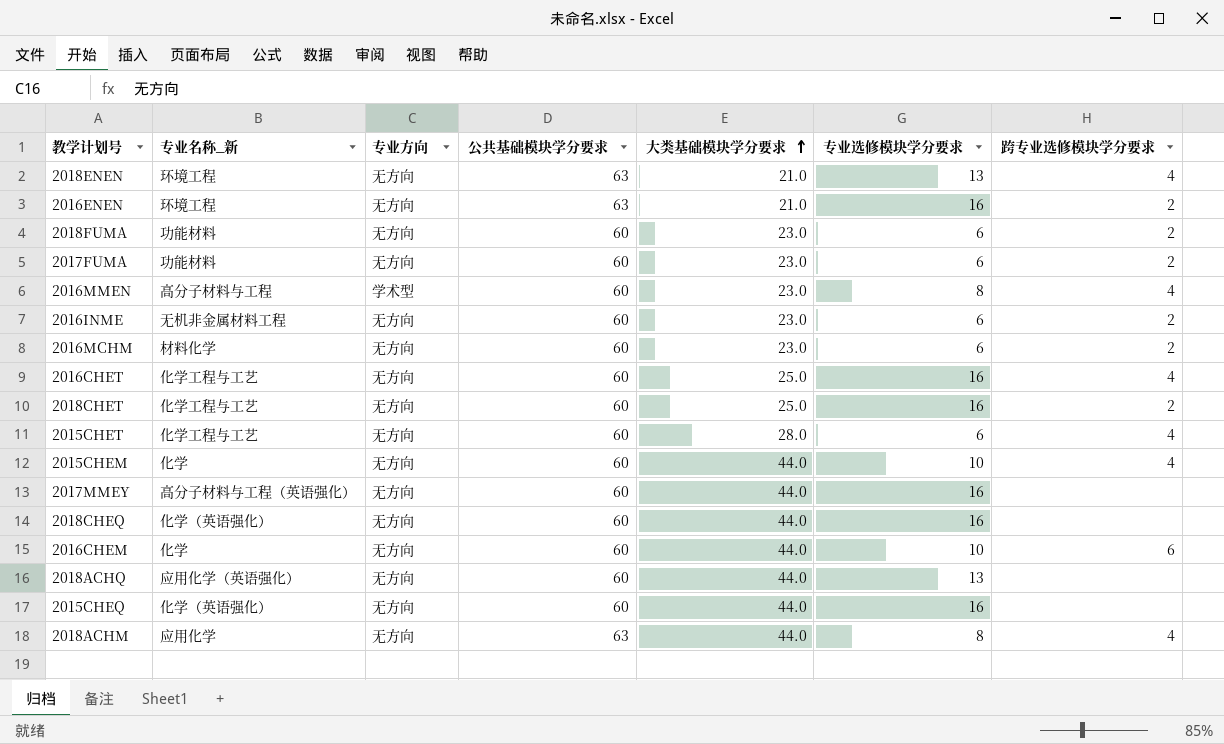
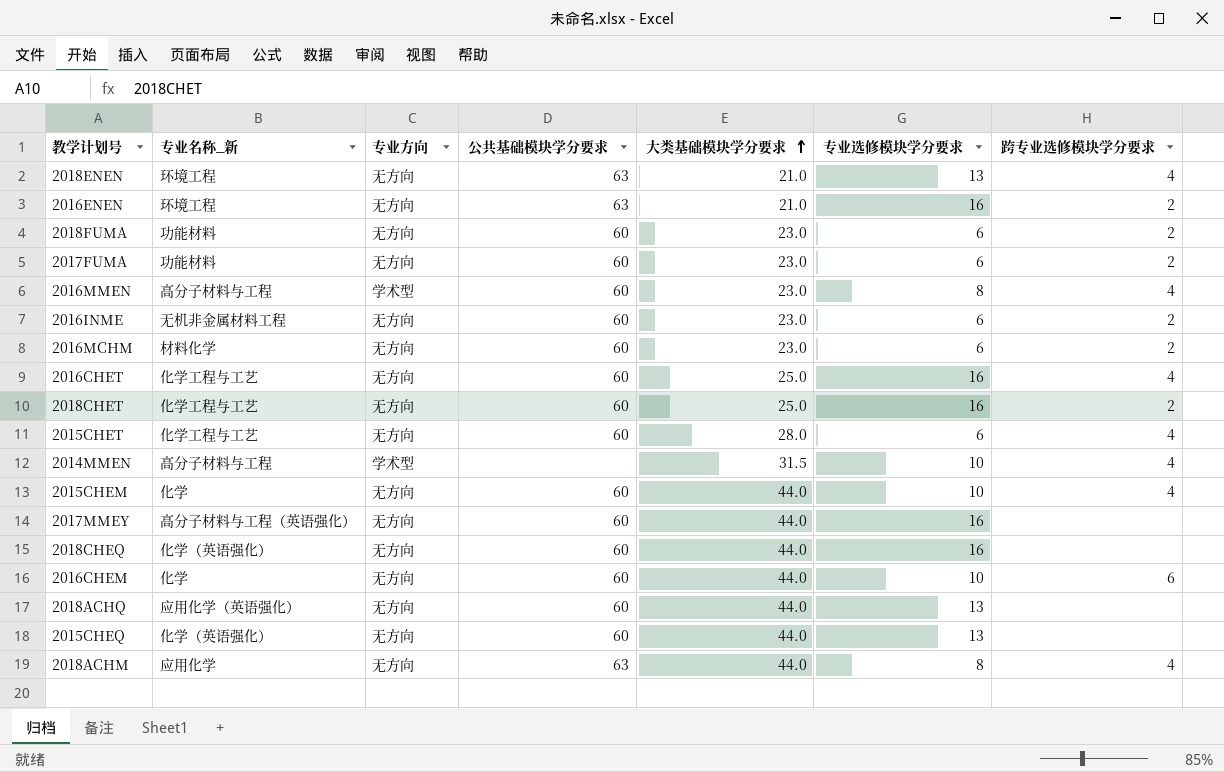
row 2014MMEN: none -> 高分子材料与工程 | 学术型 | none | 31.5 | 10 | 4
2015CHEQ | 专业选修模块学分要求: 16 -> 13

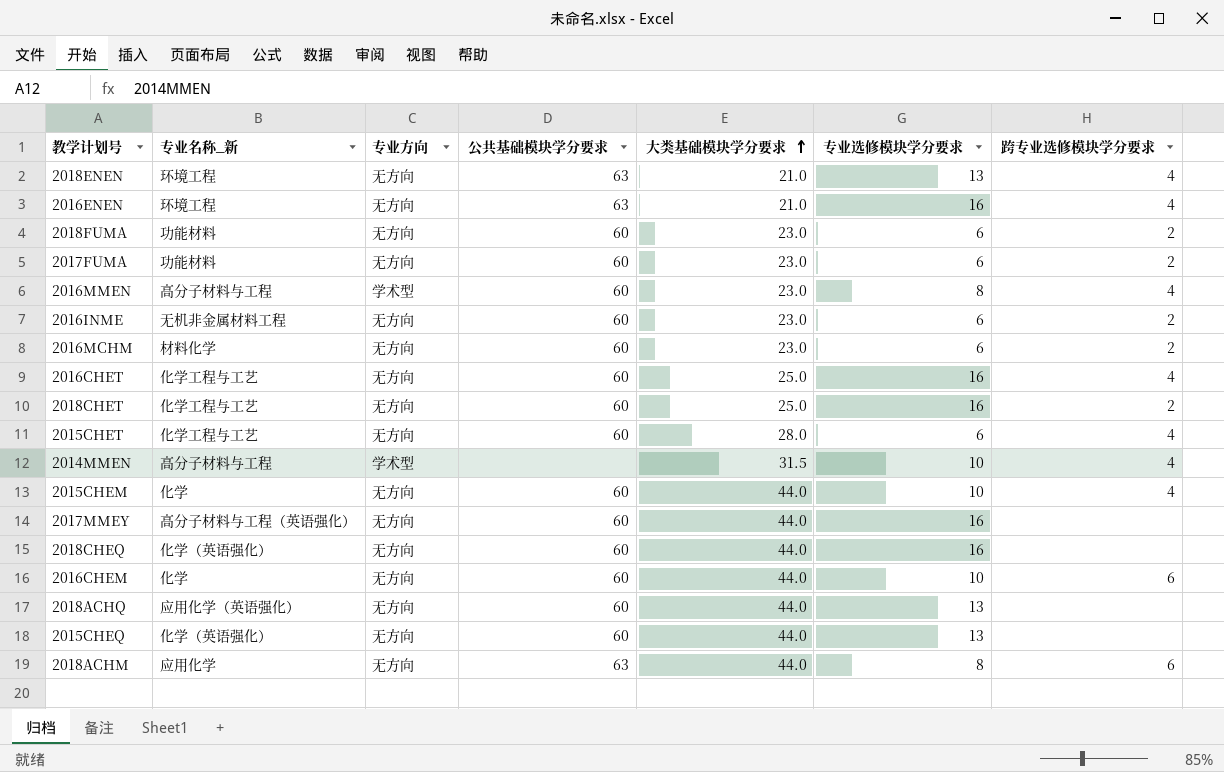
2016ENEN | 跨专业选修模块学分要求: 2 -> 4
2018ACHM | 跨专业选修模块学分要求: 4 -> 6

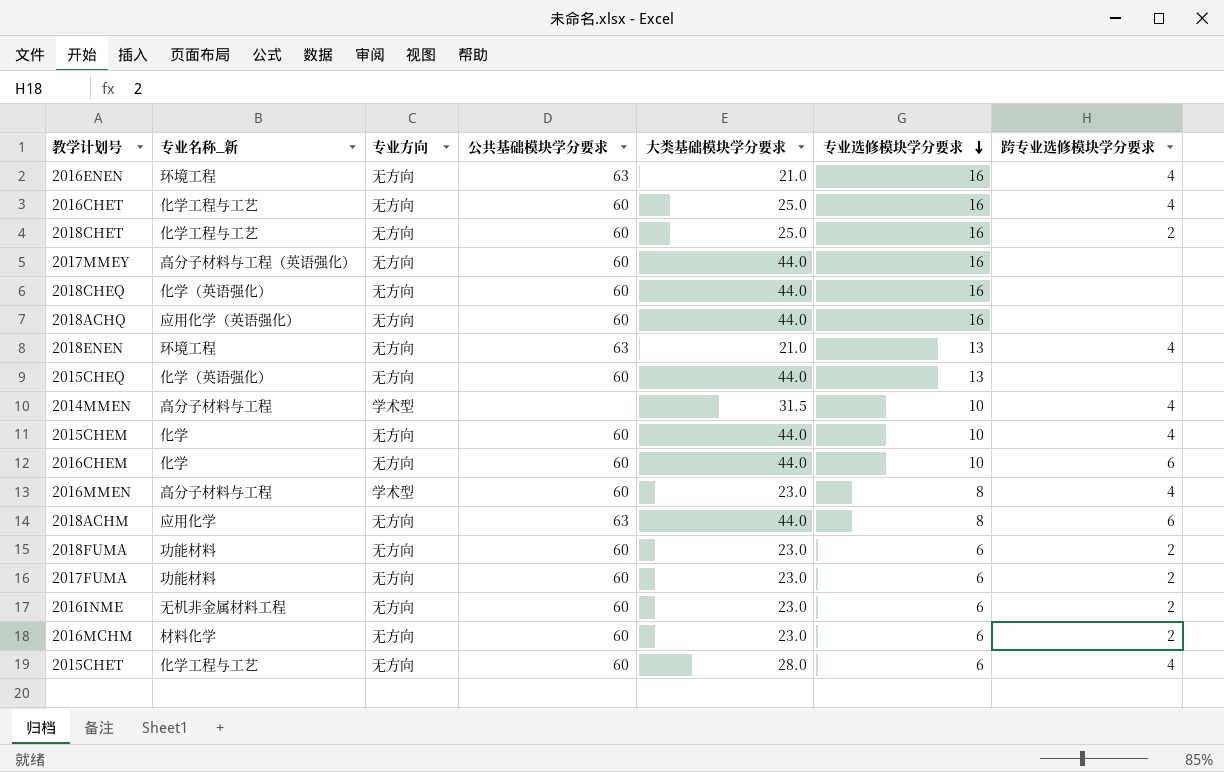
row order: 大类基础模块学分要求 ascending -> 专业选修模块学分要求 descending
2018ACHQ | 专业选修模块学分要求: 13 -> 16

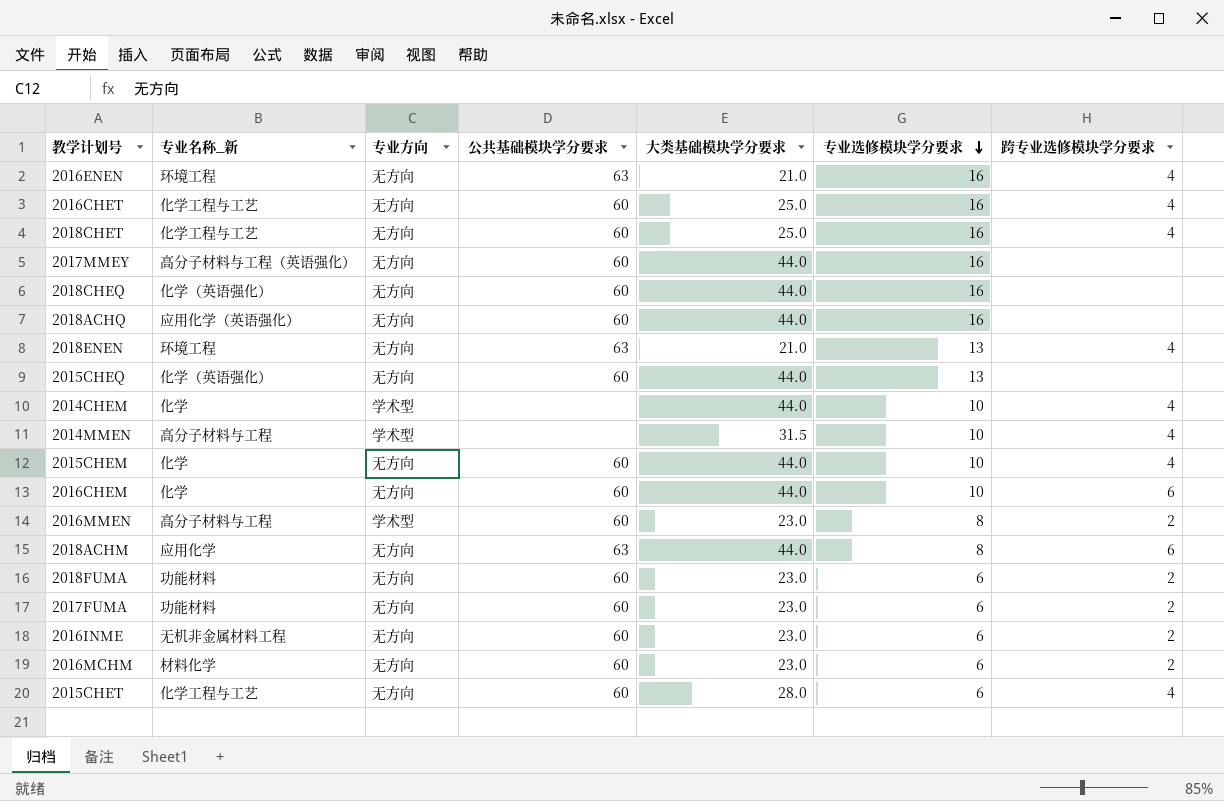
2018CHET | 跨专业选修模块学分要求: 2 -> 4
row 2014CHEM: none -> 化学 | 学术型 | none | 44.0 | 10 | 4
2016MMEN | 跨专业选修模块学分要求: 4 -> 2

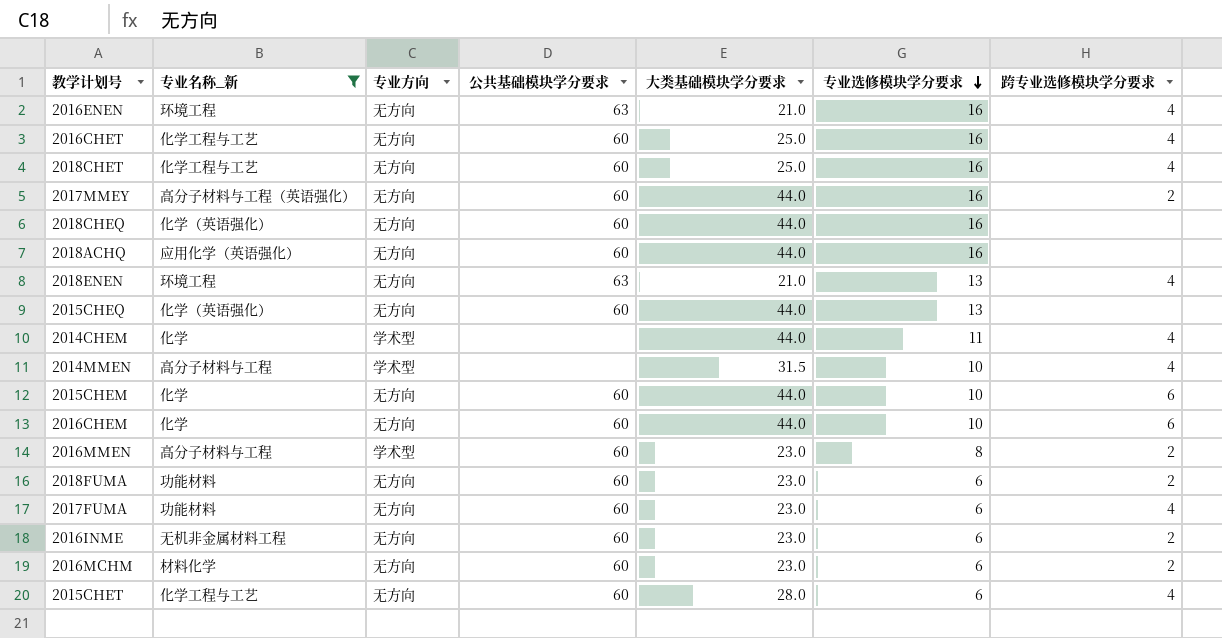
filter: none -> 专业名称_新 != 应用化学
2017MMEY | 跨专业选修模块学分要求: none -> 2
2014CHEM | 专业选修模块学分要求: 10 -> 11
2015CHEM | 跨专业选修模块学分要求: 4 -> 6
2017FUMA | 跨专业选修模块学分要求: 2 -> 4

